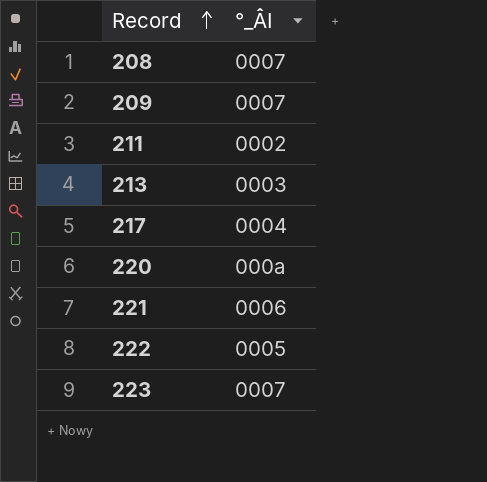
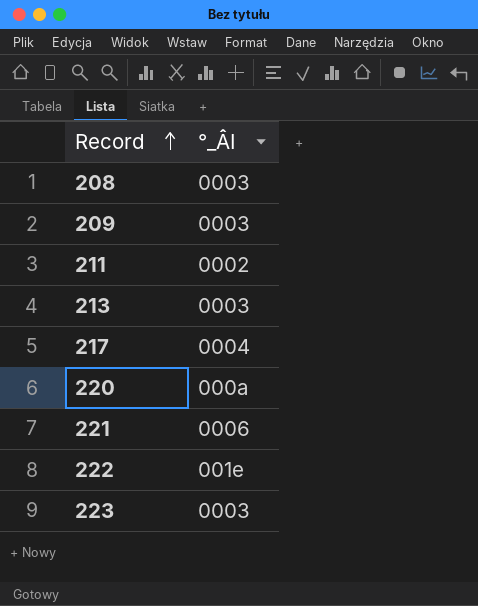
208 | °_ÂI: 0007 -> 0003
209 | °_ÂI: 0007 -> 0003
222 | °_ÂI: 0005 -> 001e
223 | °_ÂI: 0007 -> 0003

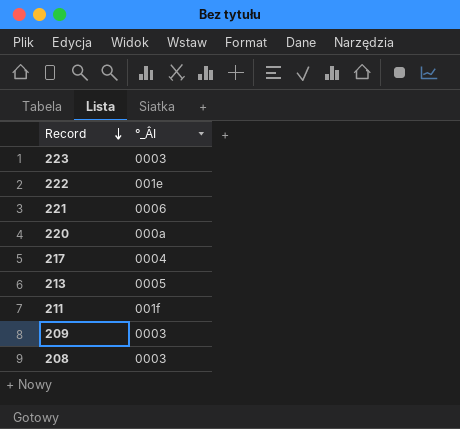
row order: Record ascending -> Record descending
213 | °_ÂI: 0003 -> 0005
211 | °_ÂI: 0002 -> 001f

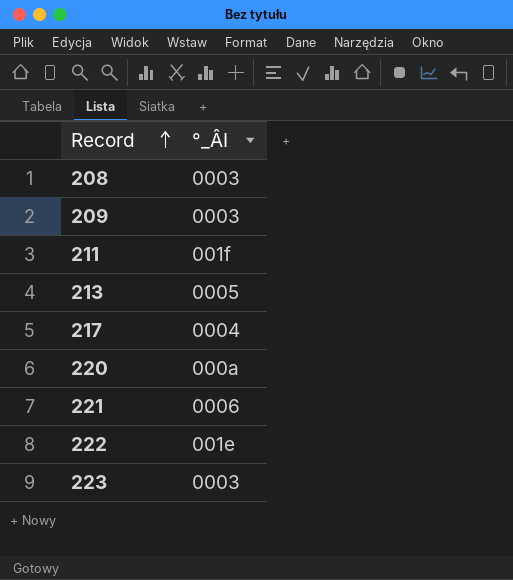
row order: Record descending -> Record ascending

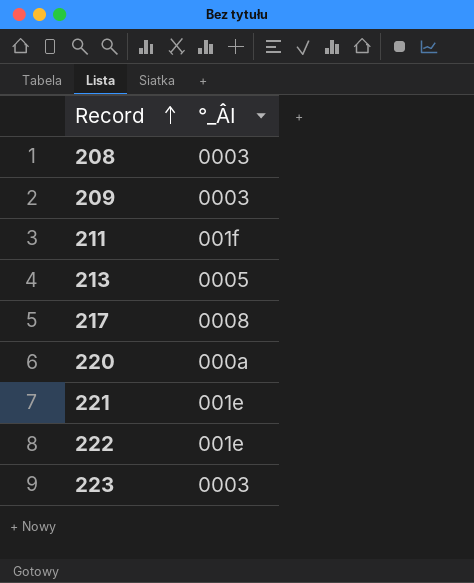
217 | °_ÂI: 0004 -> 0008
221 | °_ÂI: 0006 -> 001e

